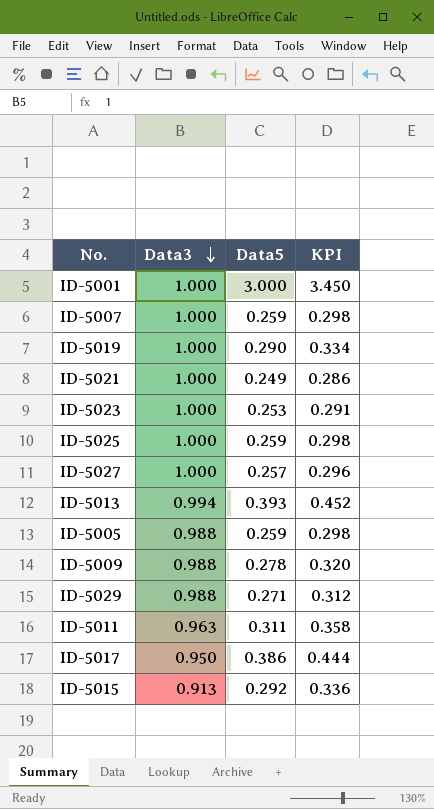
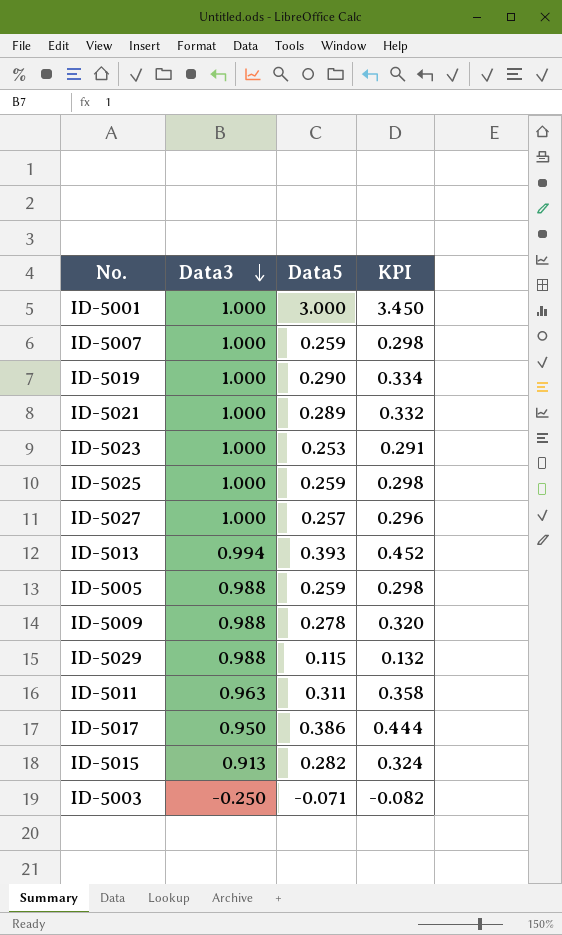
ID-5021 | Data5: 0.249 -> 0.289
ID-5021 | KPI: 0.286 -> 0.332
ID-5029 | Data5: 0.271 -> 0.115
ID-5029 | KPI: 0.312 -> 0.132
ID-5015 | Data5: 0.292 -> 0.282
ID-5015 | KPI: 0.336 -> 0.324
row ID-5003: none -> -0.250 | -0.071 | -0.082

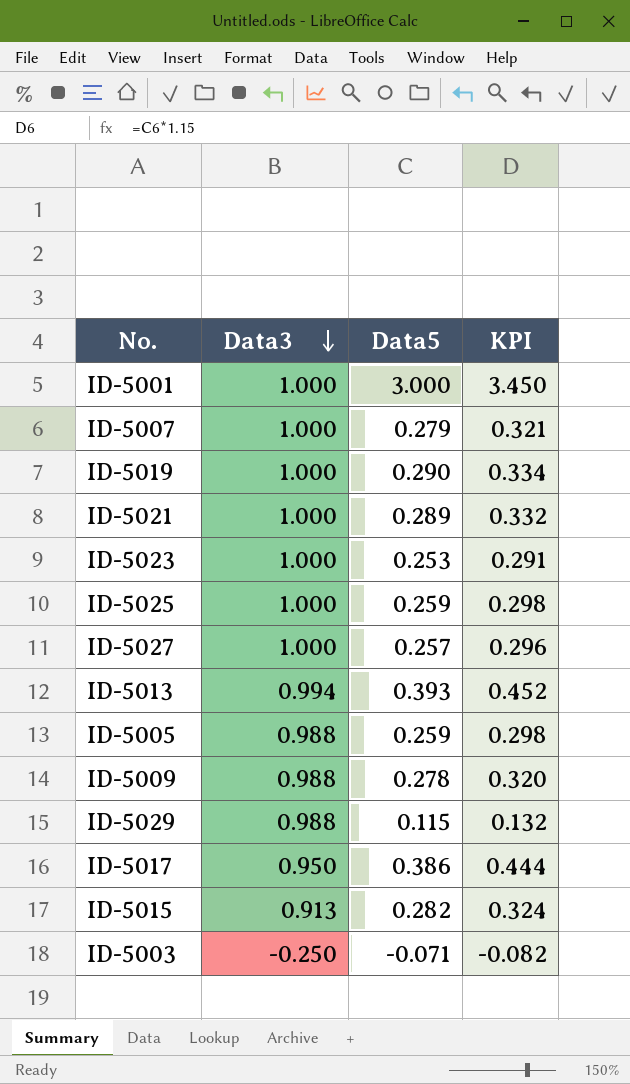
row ID-5011: 0.963 | 0.311 | 0.358 -> none
ID-5007 | Data5: 0.259 -> 0.279
ID-5007 | KPI: 0.298 -> 0.321

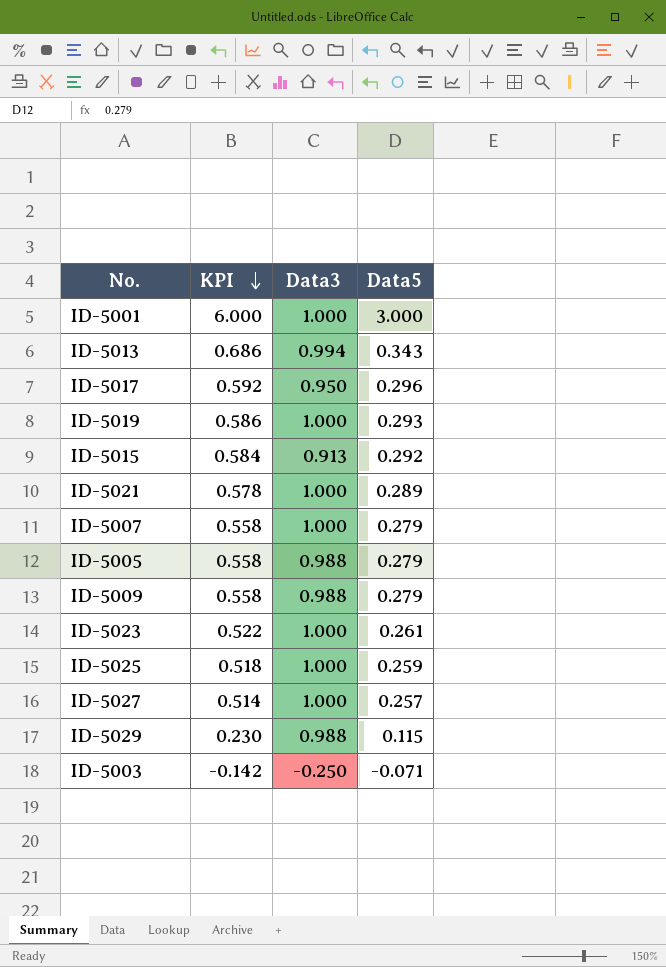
row order: Data3 descending -> KPI descending
column KPI | formula: [Data5] * 1.15 -> [Data5] * 2
column KPI | position: 4 -> 2
ID-5013 | Data5: 0.393 -> 0.343
ID-5017 | Data5: 0.386 -> 0.296
ID-5019 | Data5: 0.290 -> 0.293
ID-5015 | Data5: 0.282 -> 0.292
ID-5005 | Data5: 0.259 -> 0.279
ID-5009 | Data5: 0.278 -> 0.279
ID-5023 | Data5: 0.253 -> 0.261

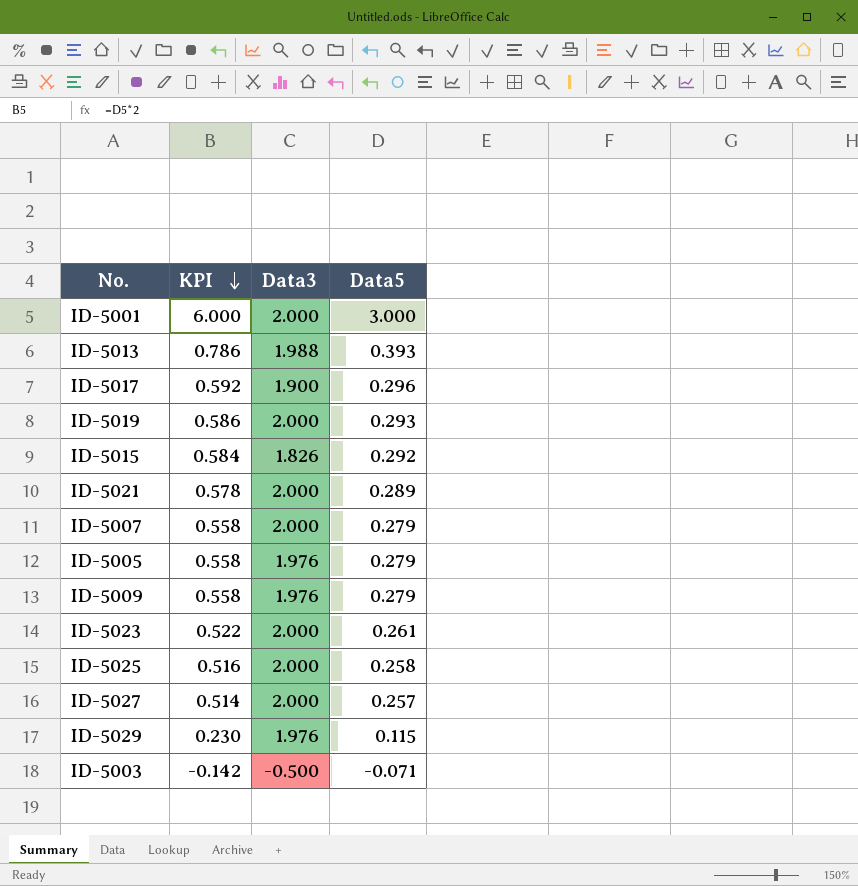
ID-5001 | Data3: 1.000 -> 2.000
ID-5013 | KPI: 0.686 -> 0.786
ID-5013 | Data3: 0.994 -> 1.988
ID-5013 | Data5: 0.343 -> 0.393
ID-5017 | Data3: 0.950 -> 1.900
ID-5019 | Data3: 1.000 -> 2.000
ID-5015 | Data3: 0.913 -> 1.826
ID-5021 | Data3: 1.000 -> 2.000
ID-5007 | Data3: 1.000 -> 2.000
ID-5005 | Data3: 0.988 -> 1.976
ID-5009 | Data3: 0.988 -> 1.976
ID-5023 | Data3: 1.000 -> 2.000
ID-5025 | KPI: 0.518 -> 0.516
ID-5025 | Data3: 1.000 -> 2.000
ID-5025 | Data5: 0.259 -> 0.258
ID-5027 | Data3: 1.000 -> 2.000
ID-5029 | Data3: 0.988 -> 1.976
ID-5003 | Data3: -0.250 -> -0.500

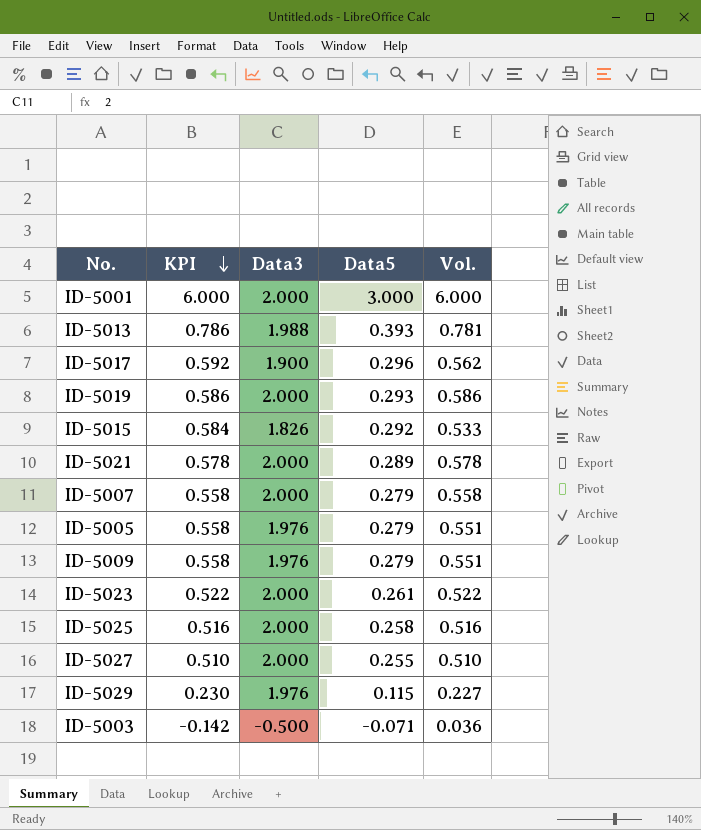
column Vol. | formula: none -> [Data3] * [Data5]
ID-5027 | KPI: 0.514 -> 0.510
ID-5027 | Data5: 0.257 -> 0.255

